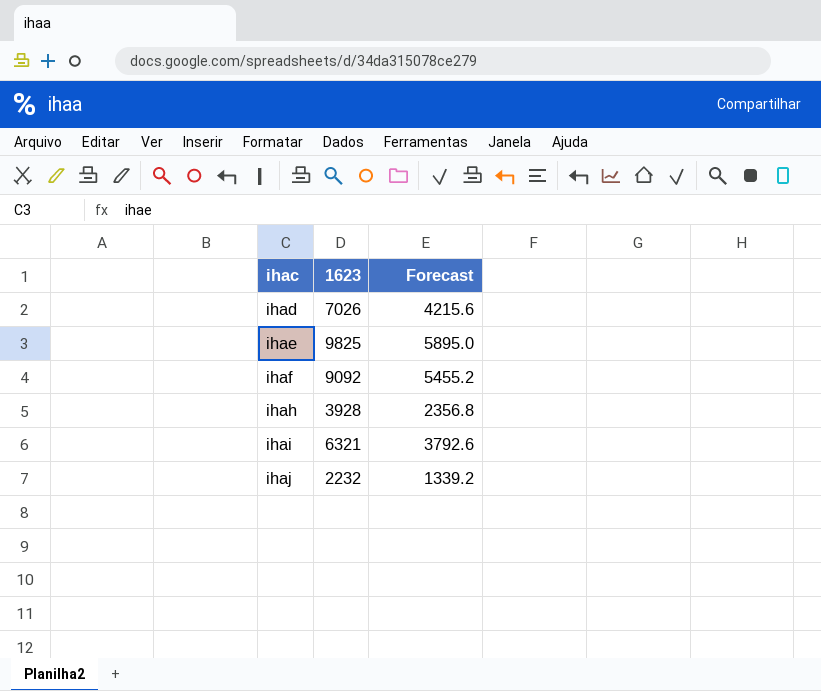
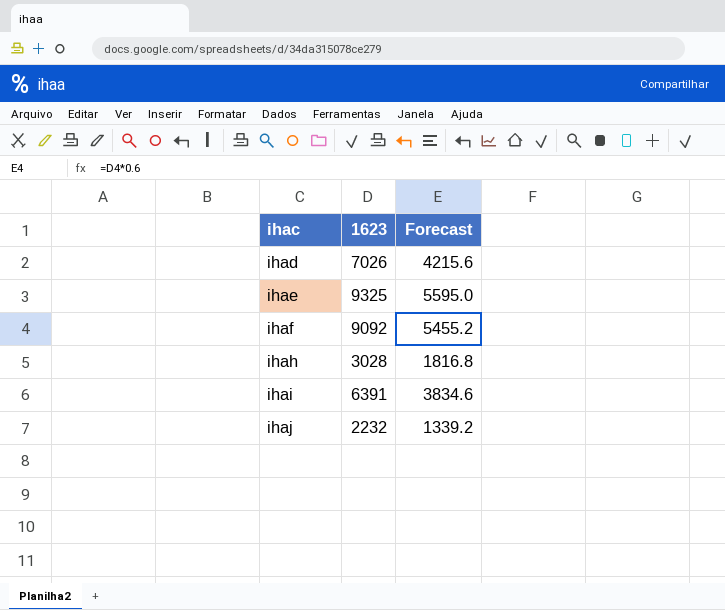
ihae | 1623: 9825 -> 9325
ihae | Forecast: 5895.0 -> 5595.0
ihah | 1623: 3928 -> 3028
ihah | Forecast: 2356.8 -> 1816.8
ihai | 1623: 6321 -> 6391
ihai | Forecast: 3792.6 -> 3834.6

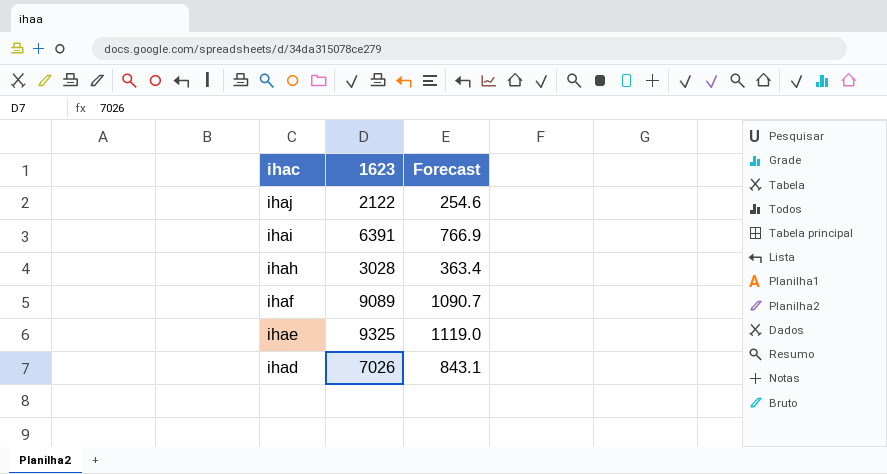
row order: ihac ascending -> ihac descending
column Forecast | formula: [1623] * 0.6 -> [1623] * 0.12
ihaj | 1623: 2232 -> 2122
ihaf | 1623: 9092 -> 9089

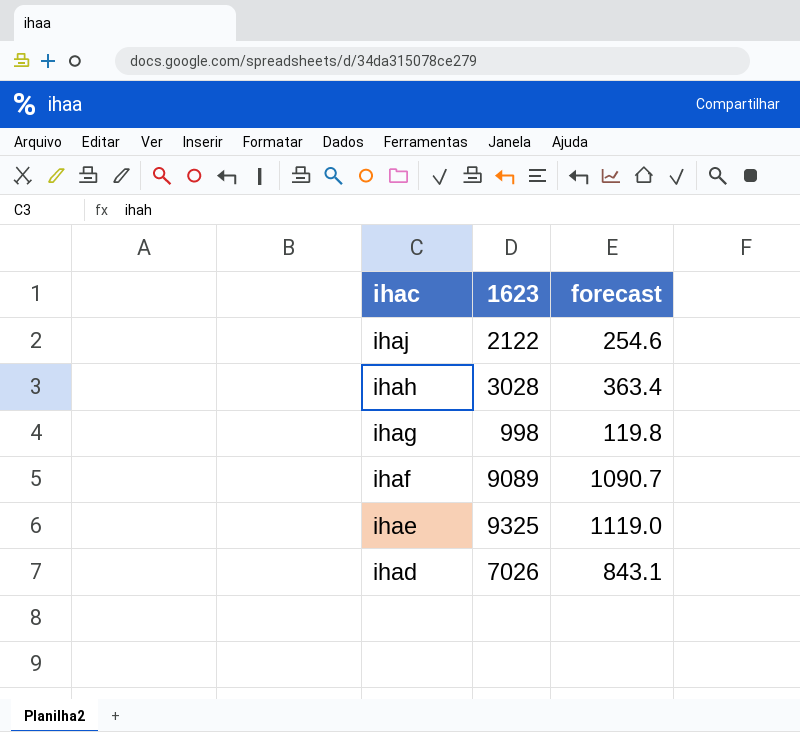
column name: Forecast -> forecast
row ihai: 6391 | 766.9 -> none
row ihag: none -> 998 | 119.8

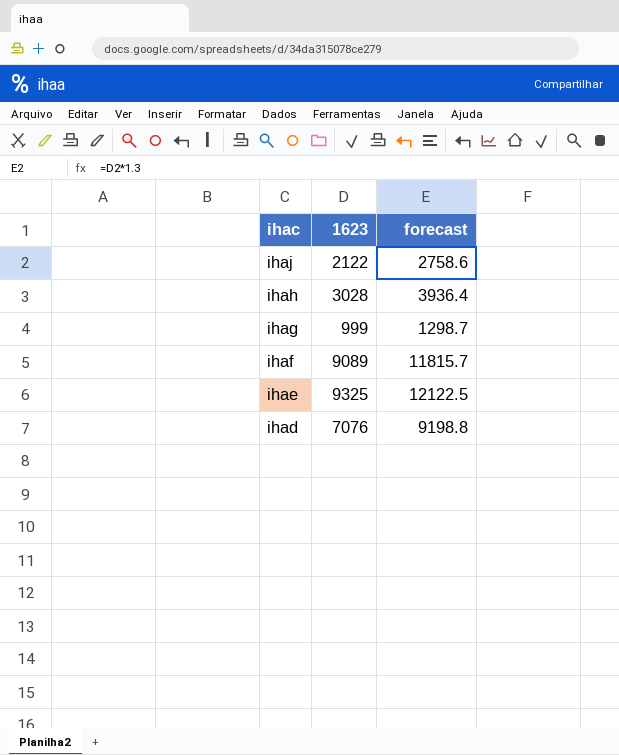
column forecast | formula: [1623] * 0.12 -> [1623] * 1.3
ihag | 1623: 998 -> 999
ihad | 1623: 7026 -> 7076

